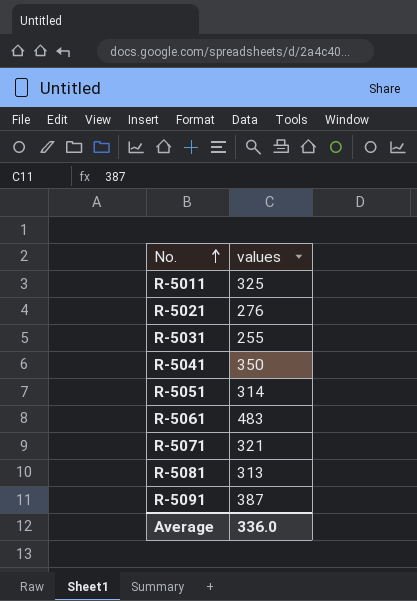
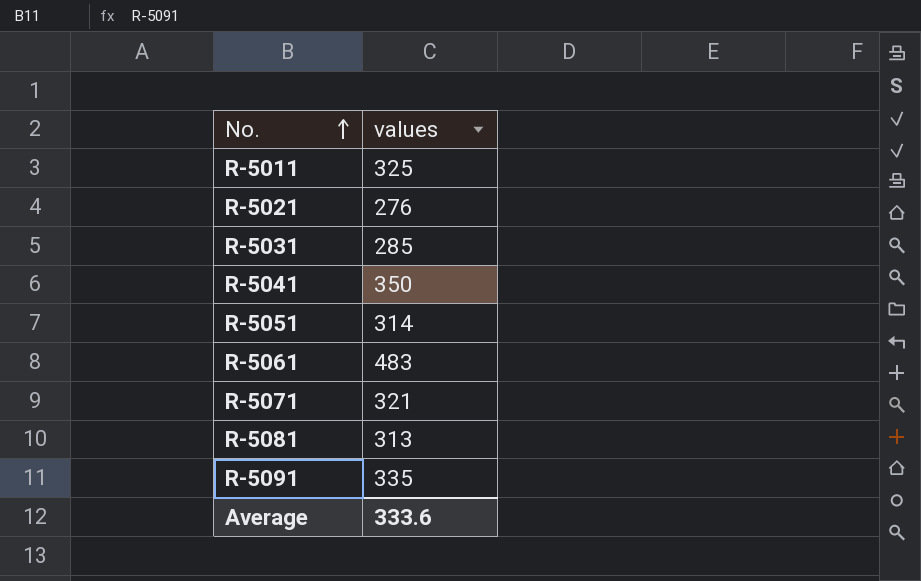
R-5031 | values: 255 -> 285
R-5091 | values: 387 -> 335
Average | values: 336.0 -> 333.6

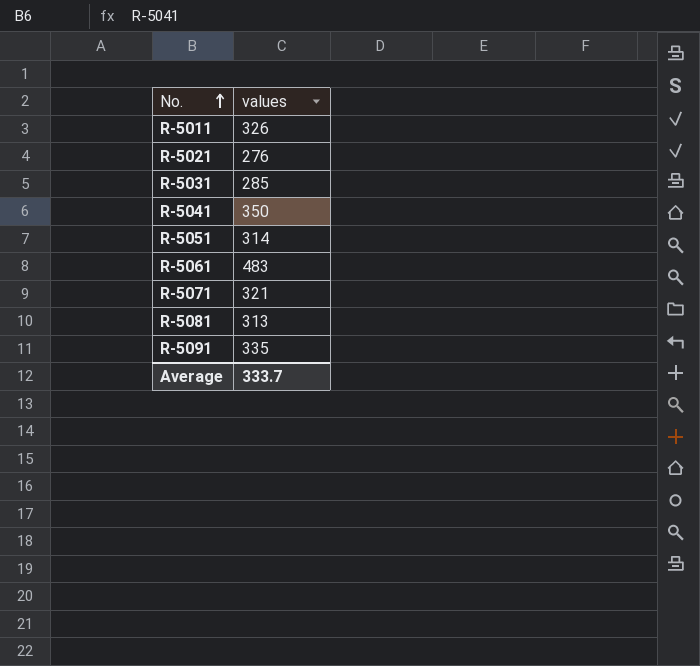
R-5011 | values: 325 -> 326
Average | values: 333.6 -> 333.7

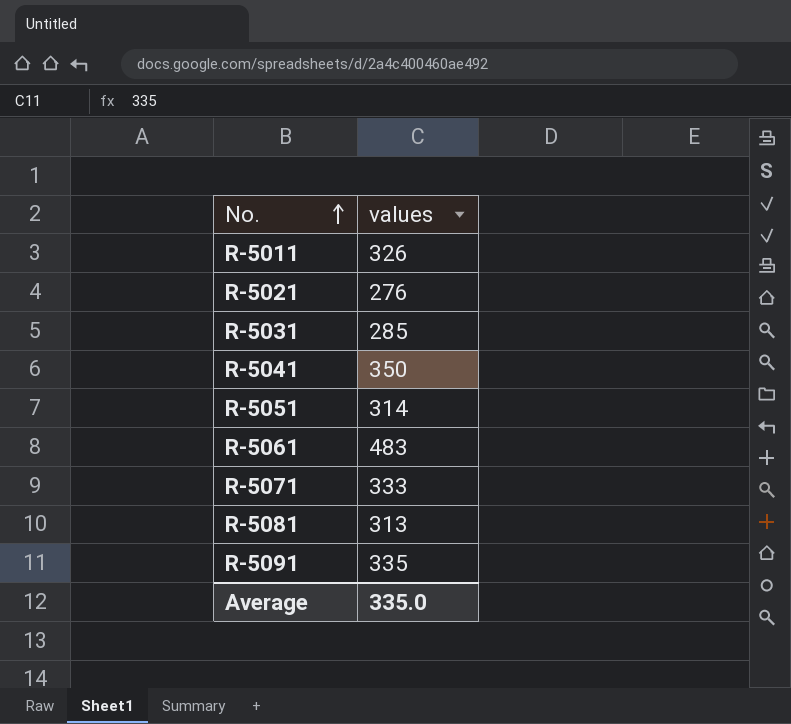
R-5071 | values: 321 -> 333
Average | values: 333.7 -> 335.0

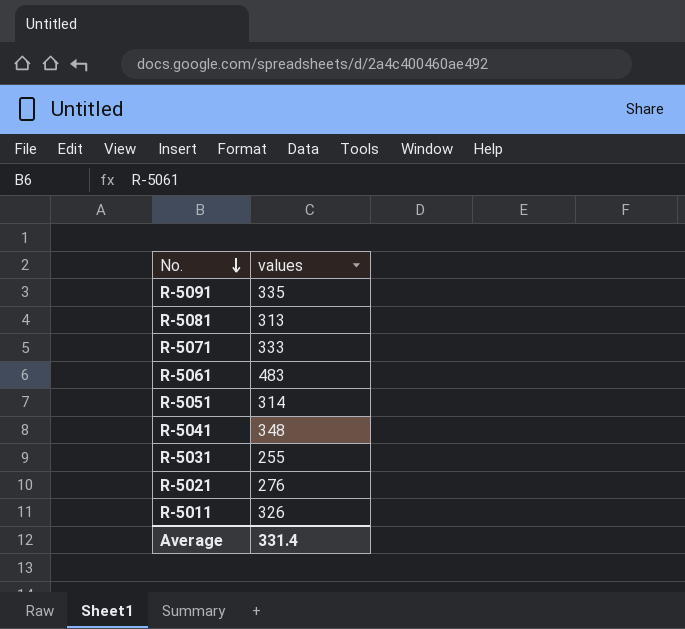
row order: No. ascending -> No. descending
R-5041 | values: 350 -> 348
R-5031 | values: 285 -> 255
Average | values: 335.0 -> 331.4

